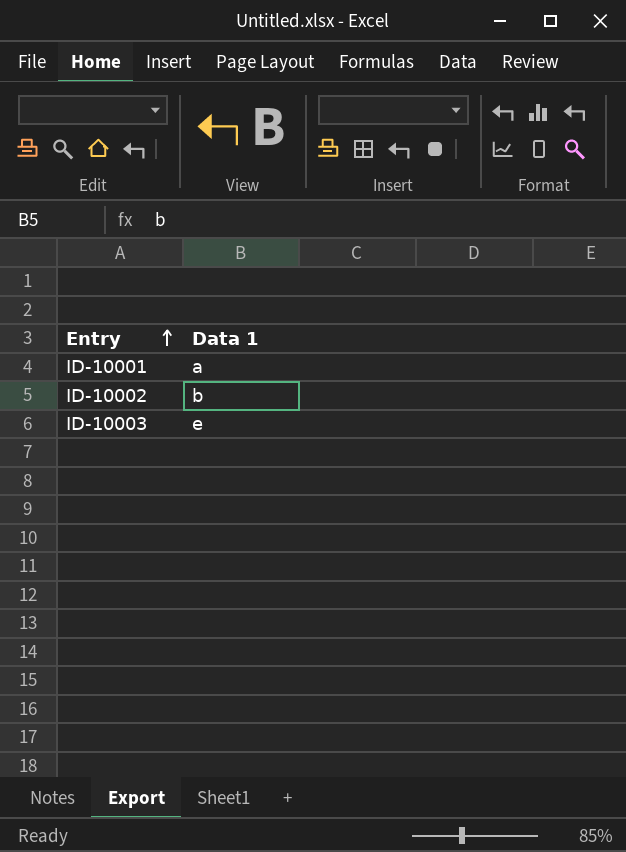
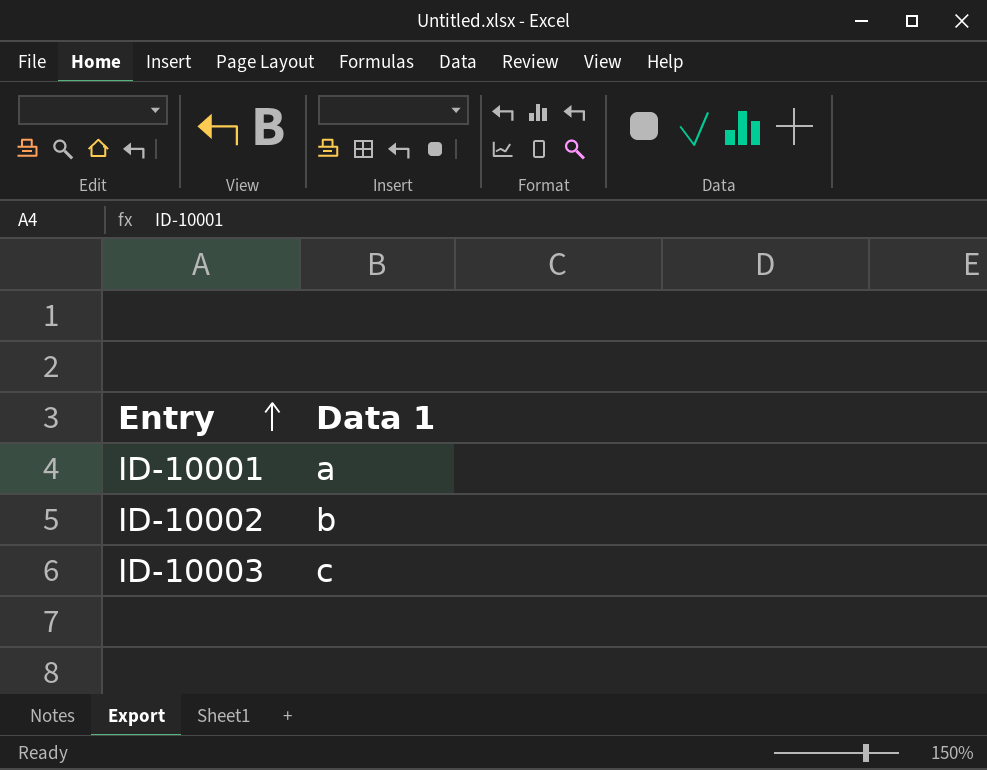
ID-10003 | Data 1: e -> c

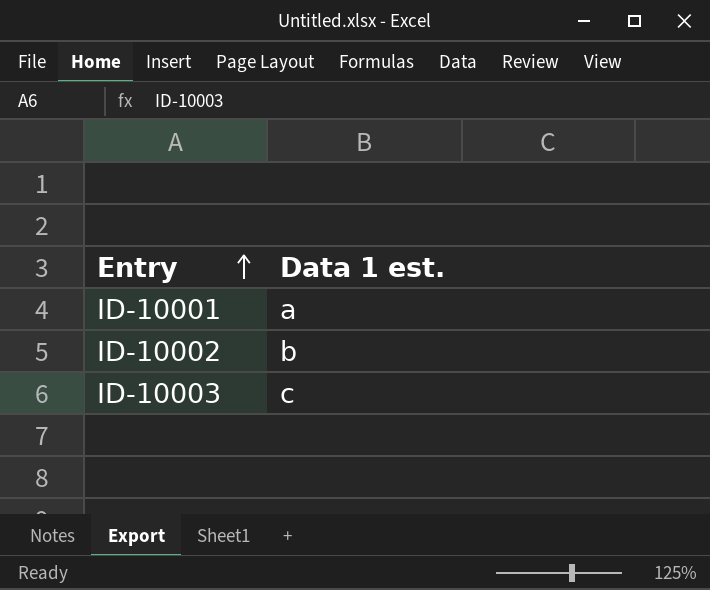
column name: Data 1 -> Data 1 est.

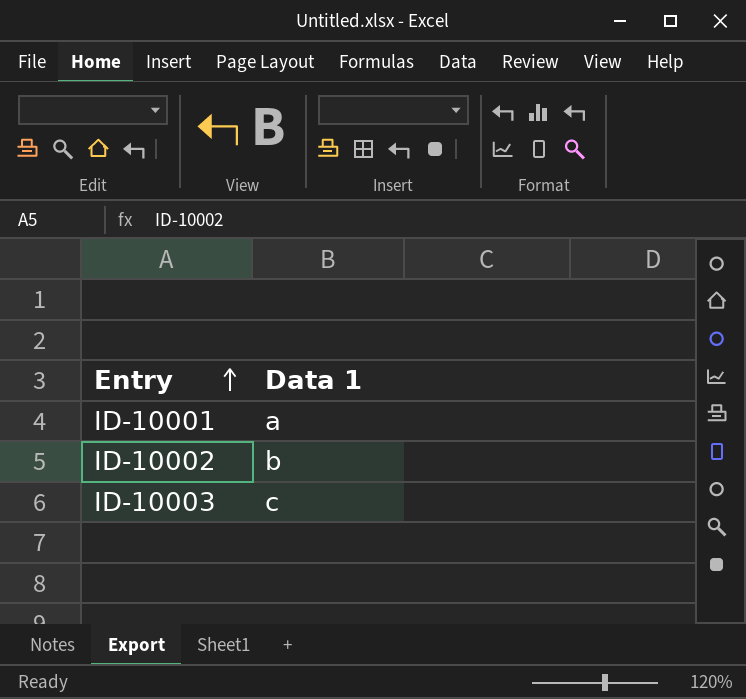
column name: Data 1 est. -> Data 1

